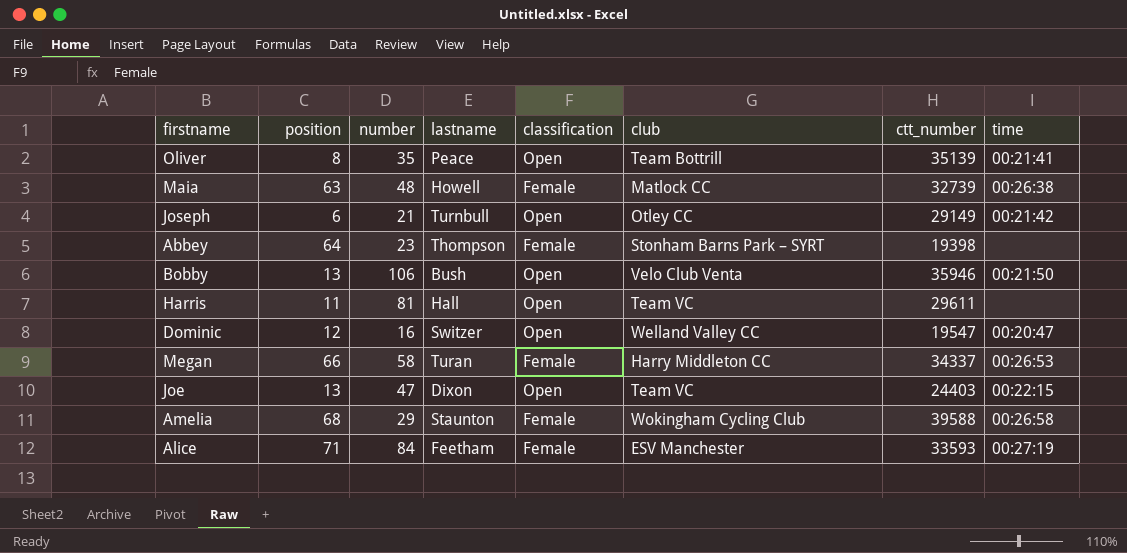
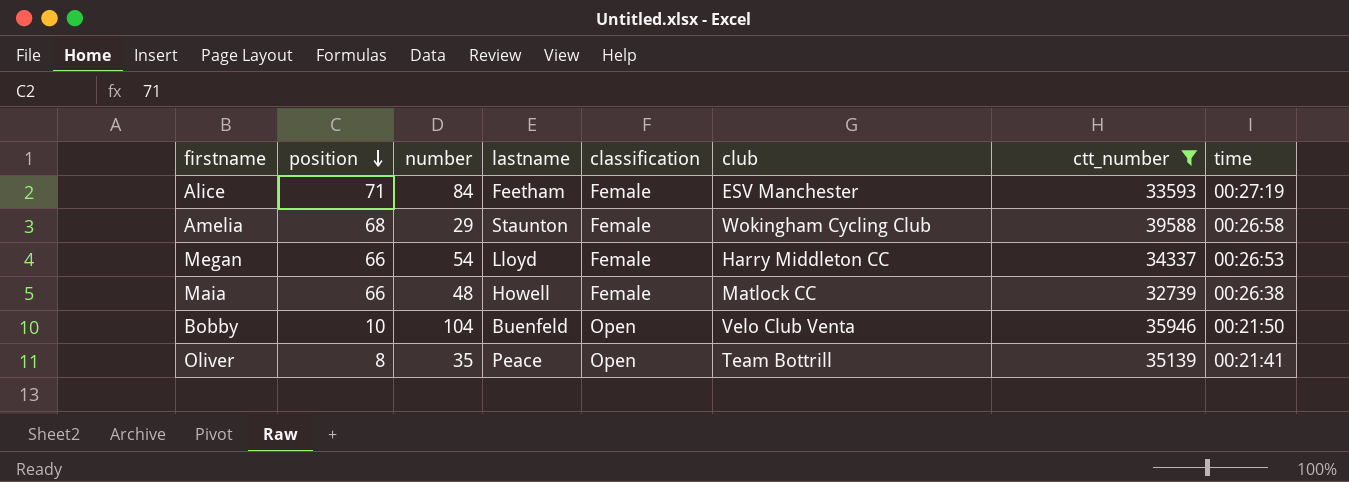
filter: none -> ctt_number >= 32739
row order: none -> position descending
Megan | number: 58 -> 54
Megan | lastname: Turan -> Lloyd
Maia | position: 63 -> 66
Bobby | position: 13 -> 10
Bobby | number: 106 -> 104
Bobby | lastname: Bush -> Buenfeld

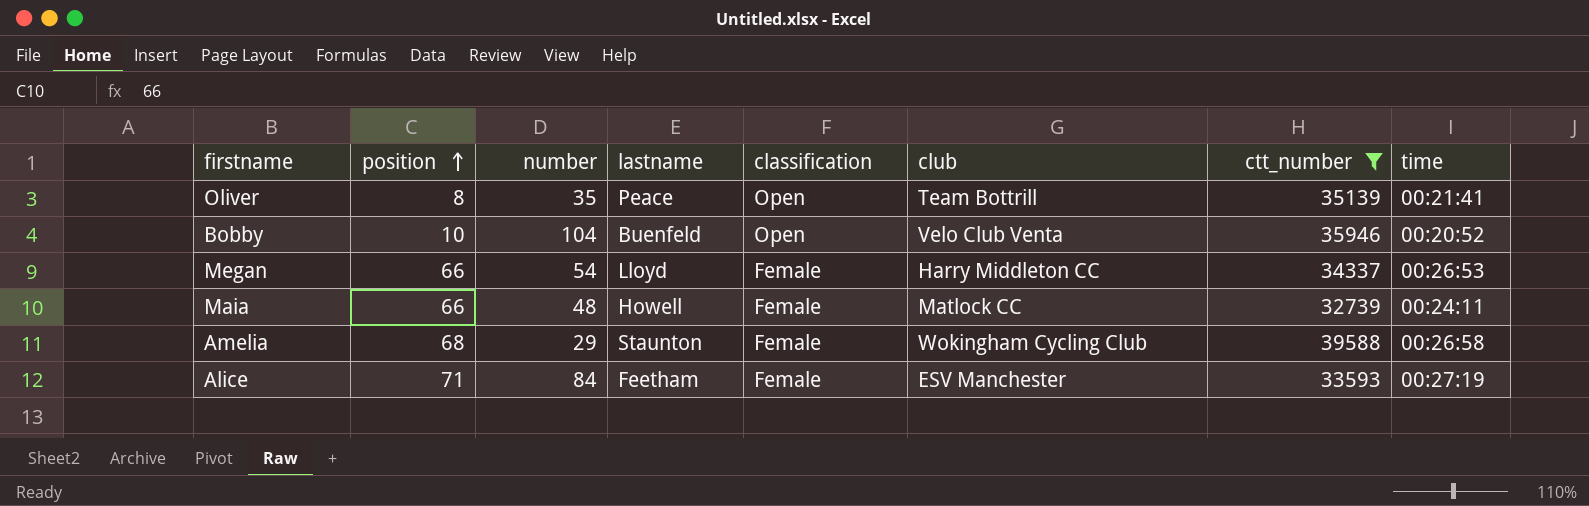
row order: position descending -> position ascending
Bobby | time: 00:21:50 -> 00:20:52
Maia | time: 00:26:38 -> 00:24:11

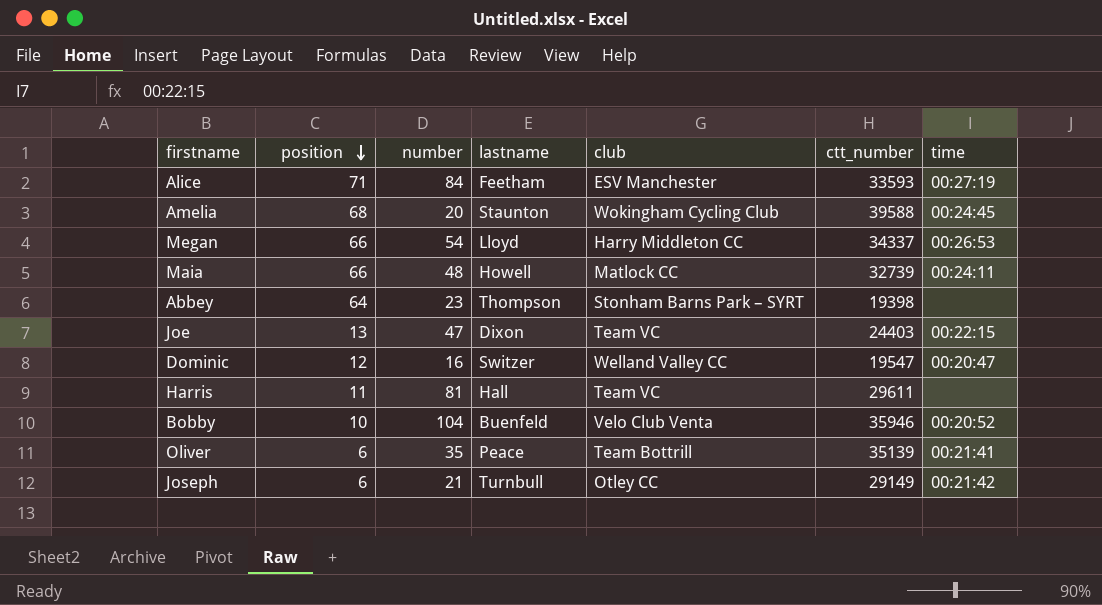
filter: ctt_number >= 32739 -> none
row order: position ascending -> position descending
column classification | position: 5 -> none
Amelia | number: 29 -> 20
Amelia | time: 00:26:58 -> 00:24:45
Oliver | position: 8 -> 6

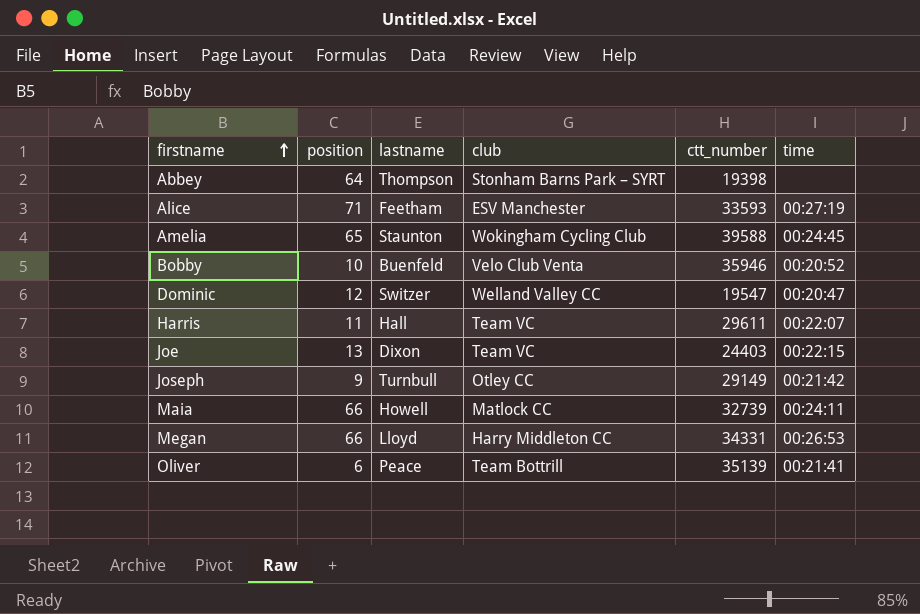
row order: position descending -> firstname ascending
column number | position: 3 -> none
Amelia | position: 68 -> 65
Harris | time: none -> 00:22:07
Joseph | position: 6 -> 9
Megan | ctt_number: 34337 -> 34331

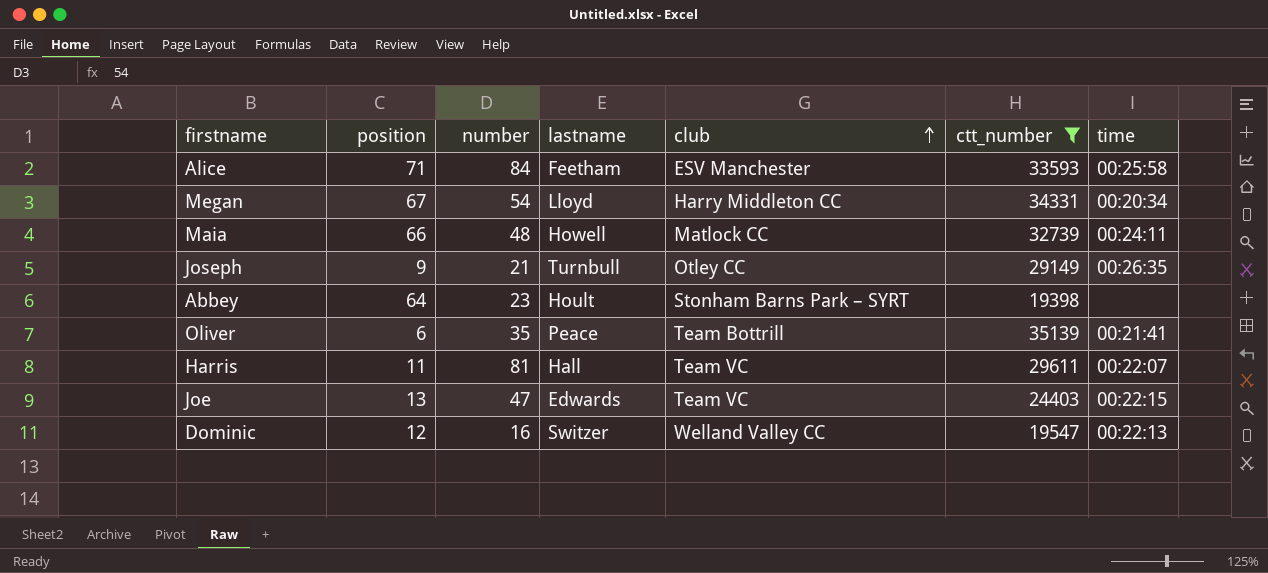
filter: none -> ctt_number <= 35139
row order: firstname ascending -> club ascending
column number | position: none -> 3
Alice | time: 00:27:19 -> 00:25:58
Megan | position: 66 -> 67
Megan | time: 00:26:53 -> 00:20:34
Joseph | time: 00:21:42 -> 00:26:35
Abbey | lastname: Thompson -> Hoult
Joe | lastname: Dixon -> Edwards
Dominic | time: 00:20:47 -> 00:22:13

